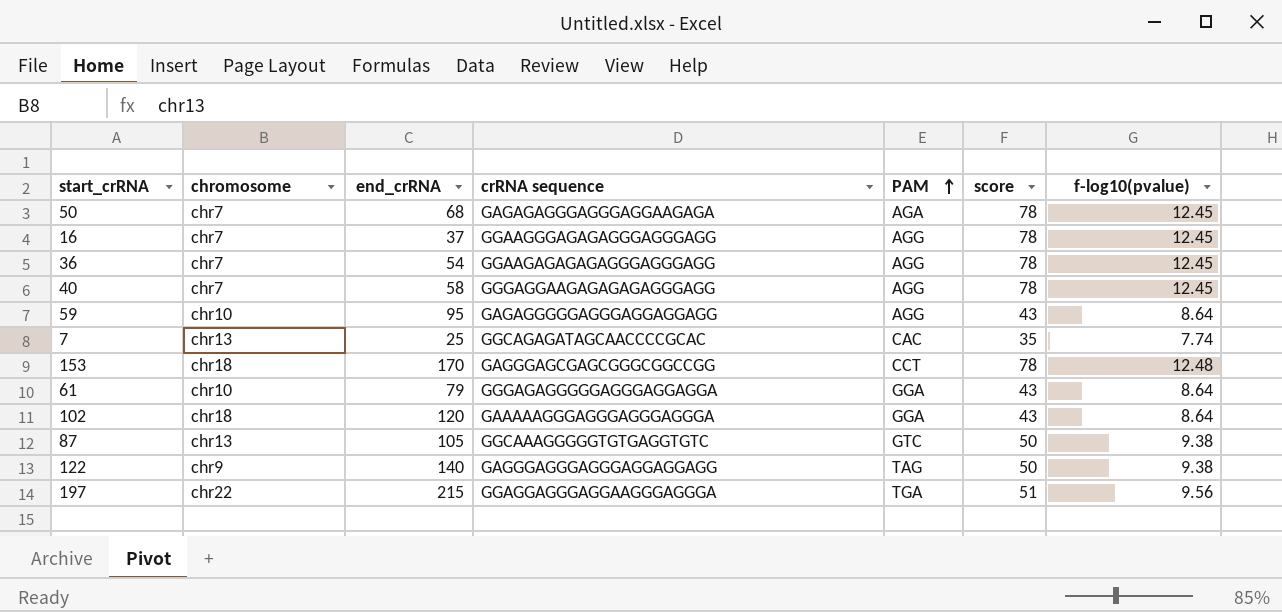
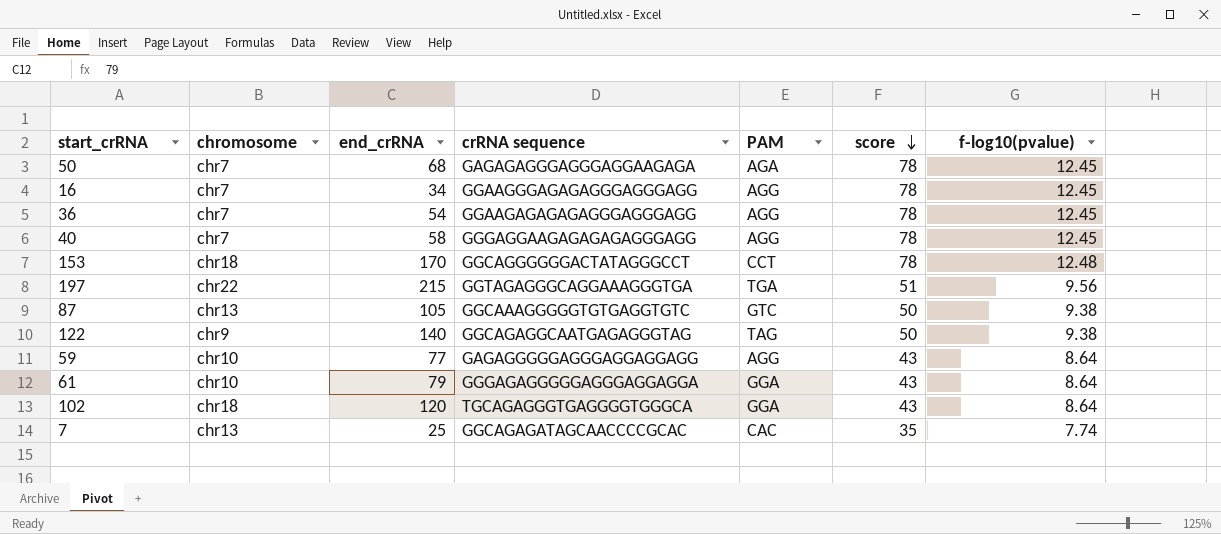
row order: PAM ascending -> score descending
16 | end_crRNA: 37 -> 34
153 | crRNA sequence: GAGGGAGCGAGCGGGCGGCCGG -> GGCAGGGGGGACTATAGGGCCT
197 | crRNA sequence: GGAGGAGGGAGGAAGGGAGGGA -> GGTAGAGGGCAGGAAAGGGTGA
122 | crRNA sequence: GAGGGAGGGAGGGAGGAGGAGG -> GGCAGAGGCAATGAGAGGGTAG
59 | end_crRNA: 95 -> 77
102 | crRNA sequence: GAAAAAGGGAGGGAGGGAGGGA -> TGCAGAGGGTGAGGGGTGGGCA

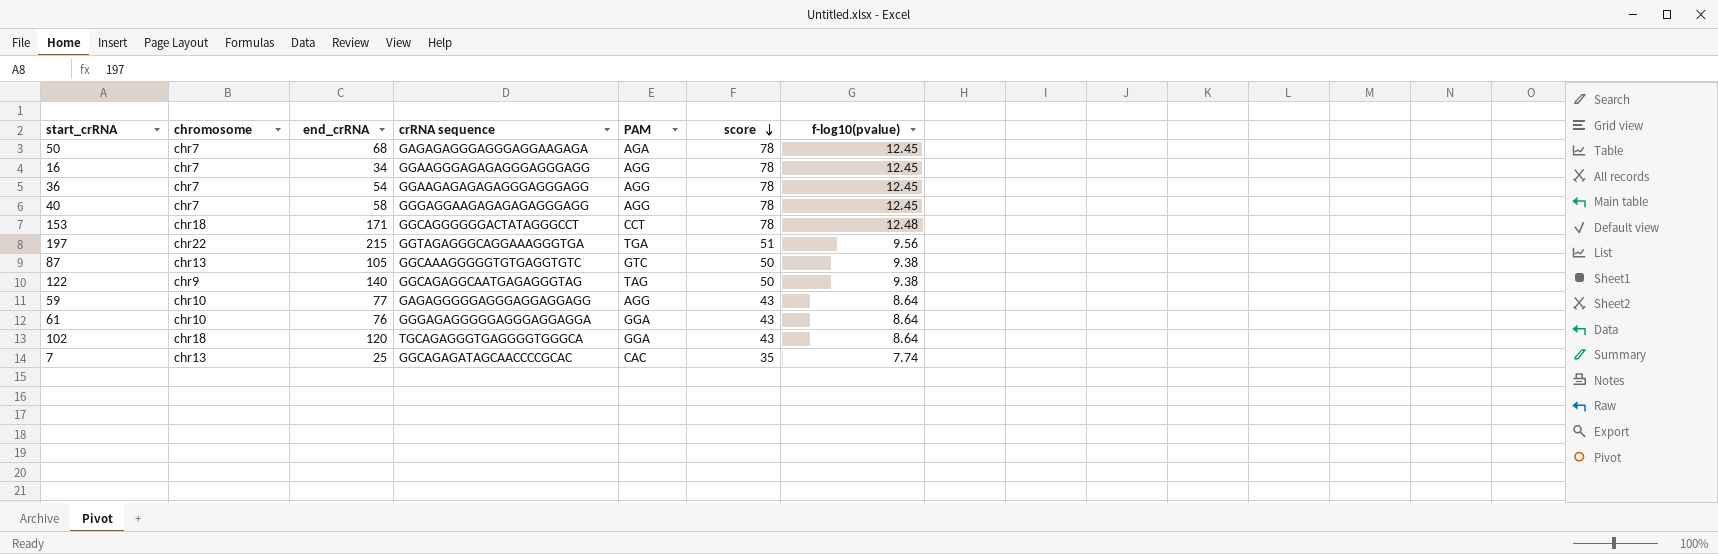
153 | end_crRNA: 170 -> 171
61 | end_crRNA: 79 -> 76

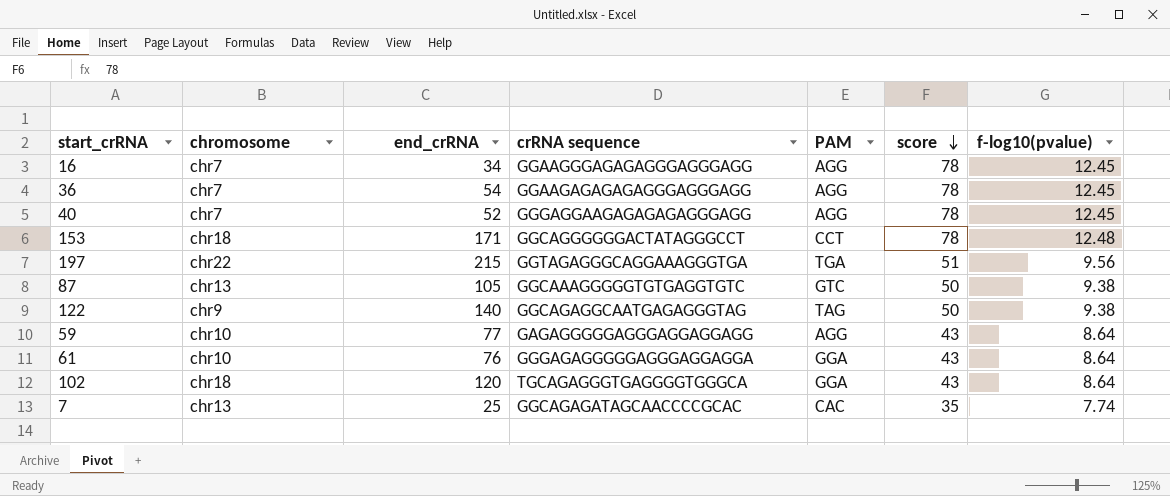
row 50: chr7 | 68 | GAGAGAGGGAGGGAGGAAGAGA | AGA | 78 | 12.45 -> none
40 | end_crRNA: 58 -> 52

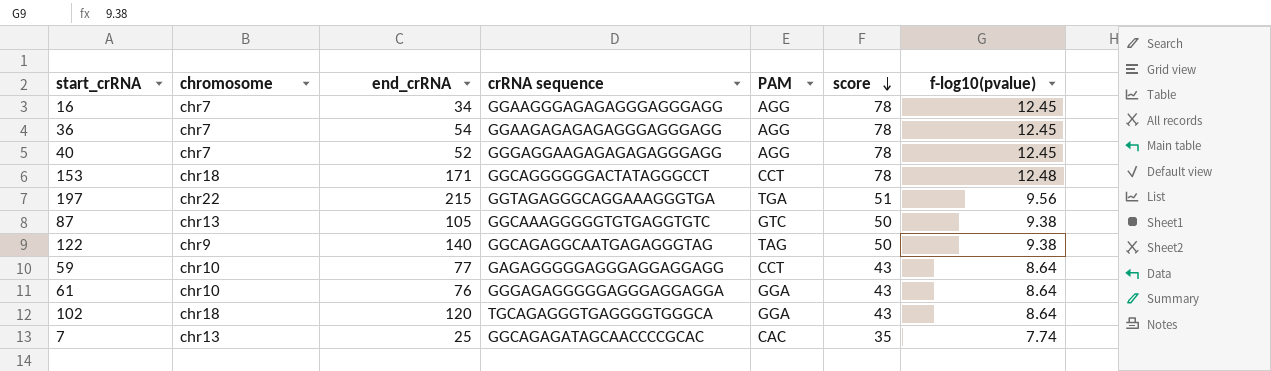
59 | PAM: AGG -> CCT

